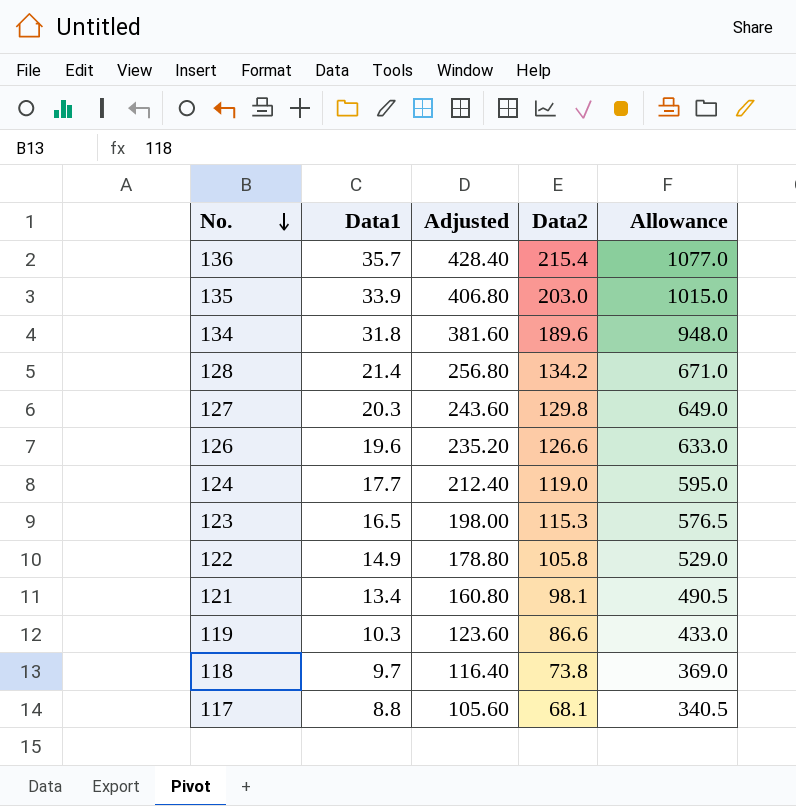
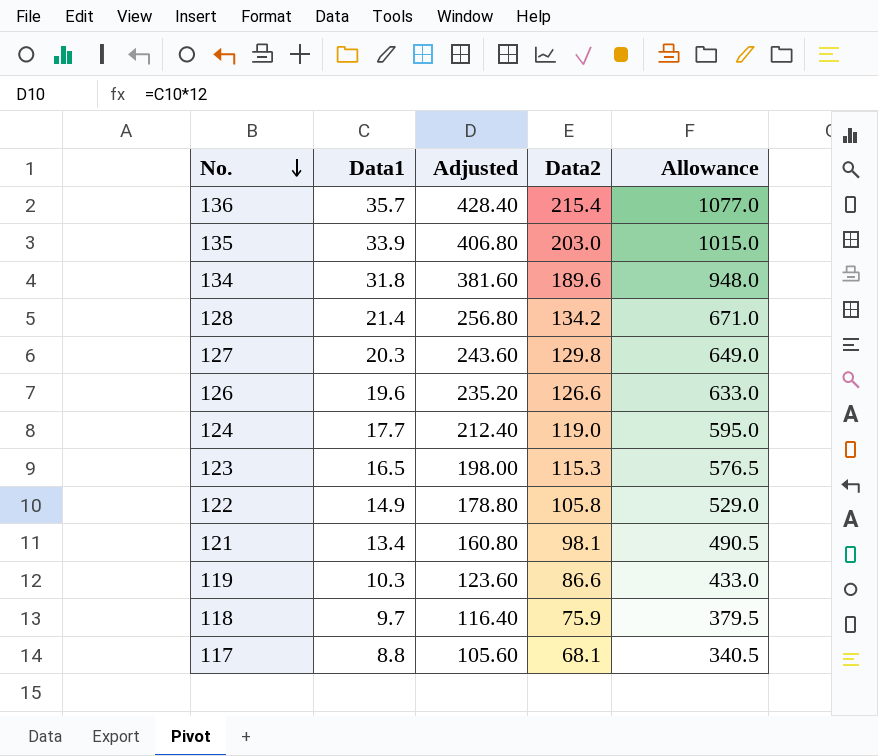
118 | Data2: 73.8 -> 75.9
118 | Allowance: 369.0 -> 379.5

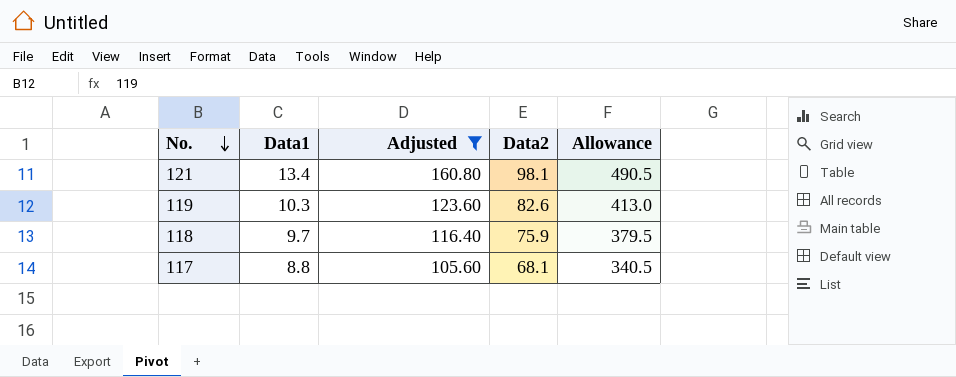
filter: none -> Adjusted <= 160.80
119 | Data2: 86.6 -> 82.6
119 | Allowance: 433.0 -> 413.0

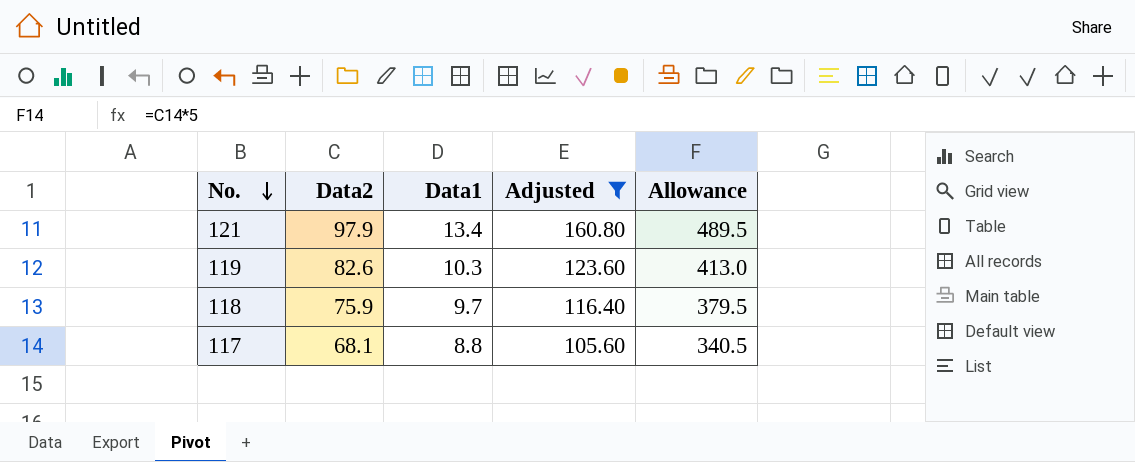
column Data2 | position: 4 -> 2
121 | Data2: 98.1 -> 97.9
121 | Allowance: 490.5 -> 489.5

